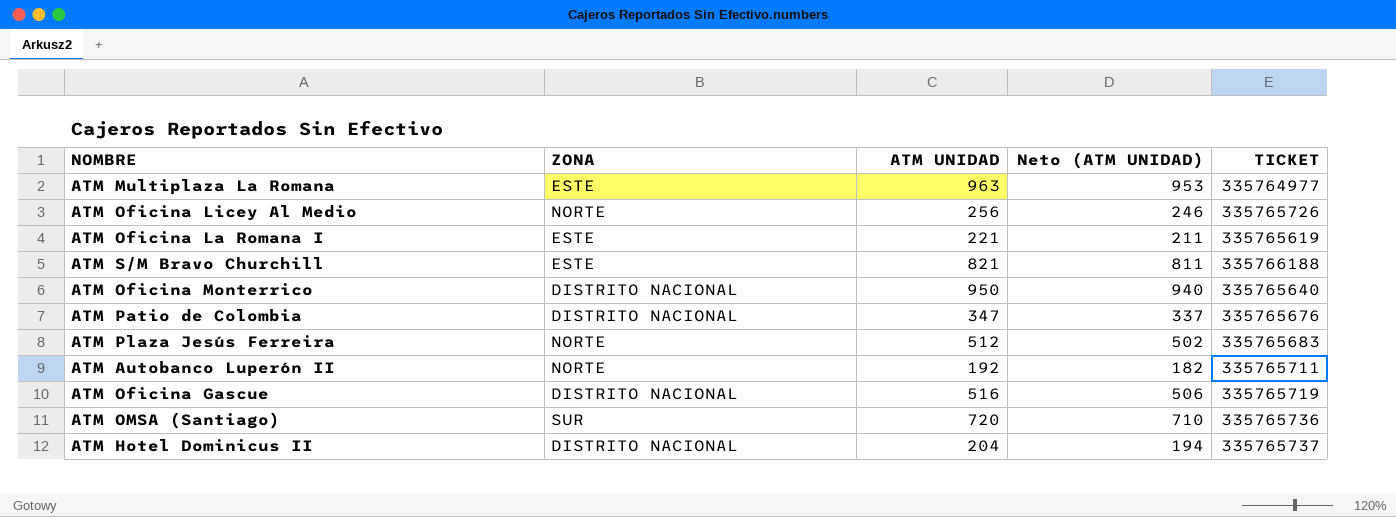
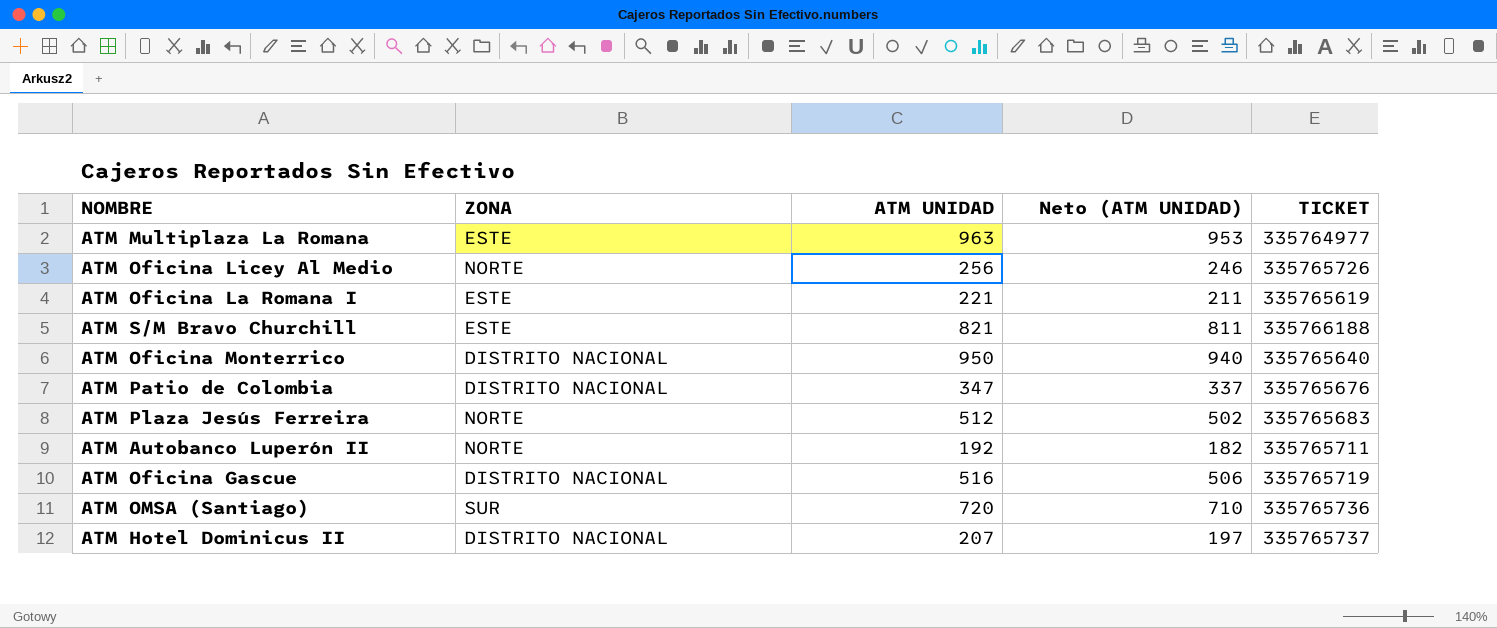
ATM Hotel Dominicus II | ATM UNIDAD: 204 -> 207
ATM Hotel Dominicus II | Neto (ATM UNIDAD): 194 -> 197

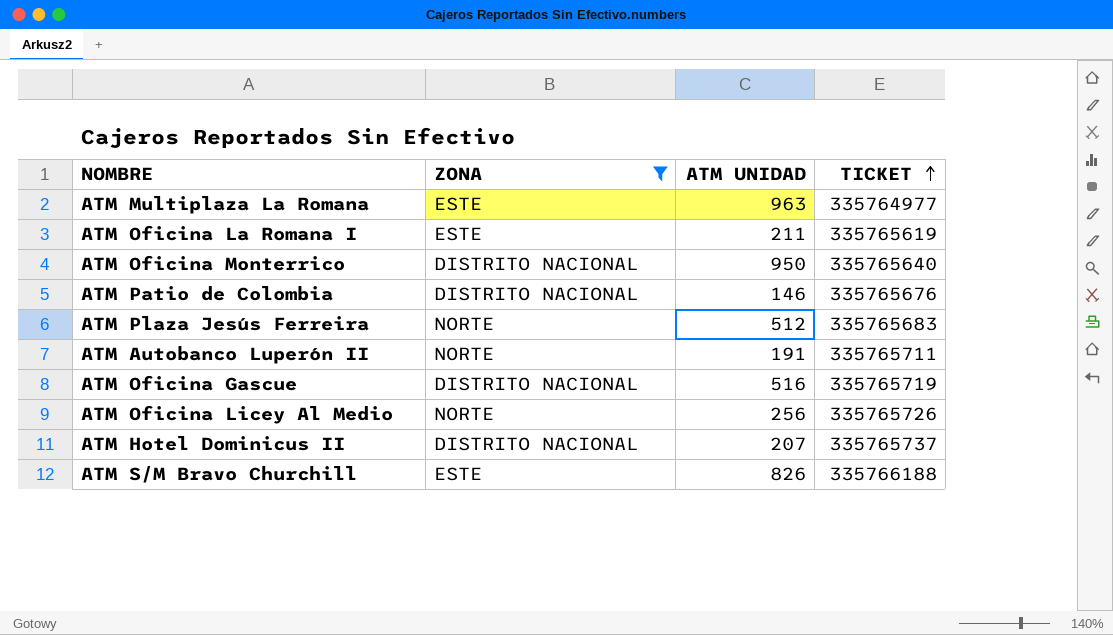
filter: none -> ZONA != SUR
row order: none -> TICKET ascending
column Neto (ATM UNIDAD) | formula: [ATM UNIDAD] - 10 -> none
ATM Oficina La Romana I | ATM UNIDAD: 221 -> 211
ATM Patio de Colombia | ATM UNIDAD: 347 -> 146
ATM Autobanco Luperón II | ATM UNIDAD: 192 -> 191
ATM S/M Bravo Churchill | ATM UNIDAD: 821 -> 826

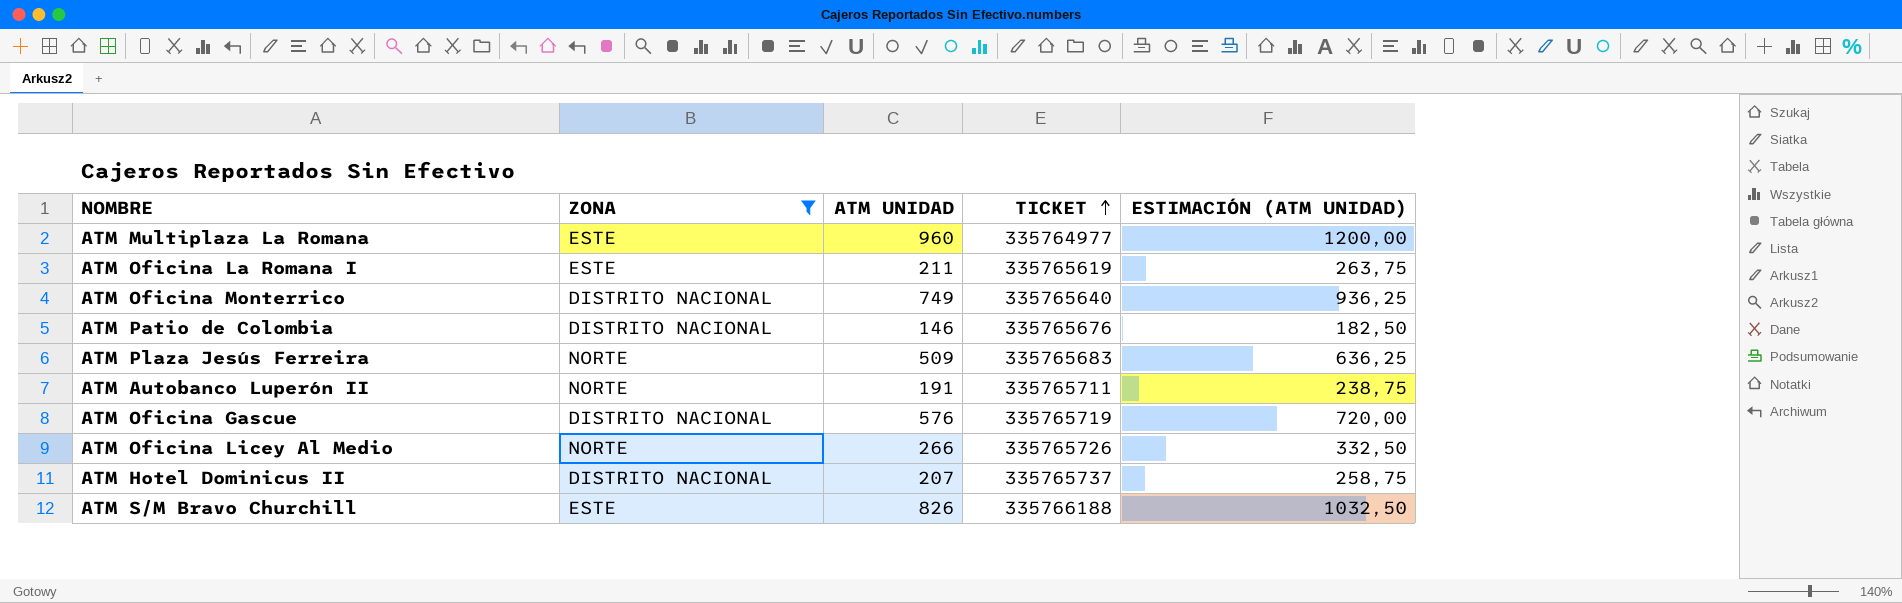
column ESTIMACIÓN (ATM UNIDAD) | formula: none -> [ATM UNIDAD] * 1,25
ATM Multiplaza La Romana | ATM UNIDAD: 963 -> 960
ATM Oficina Monterrico | ATM UNIDAD: 950 -> 749
ATM Plaza Jesús Ferreira | ATM UNIDAD: 512 -> 509
ATM Oficina Gascue | ATM UNIDAD: 516 -> 576
ATM Oficina Licey Al Medio | ATM UNIDAD: 256 -> 266

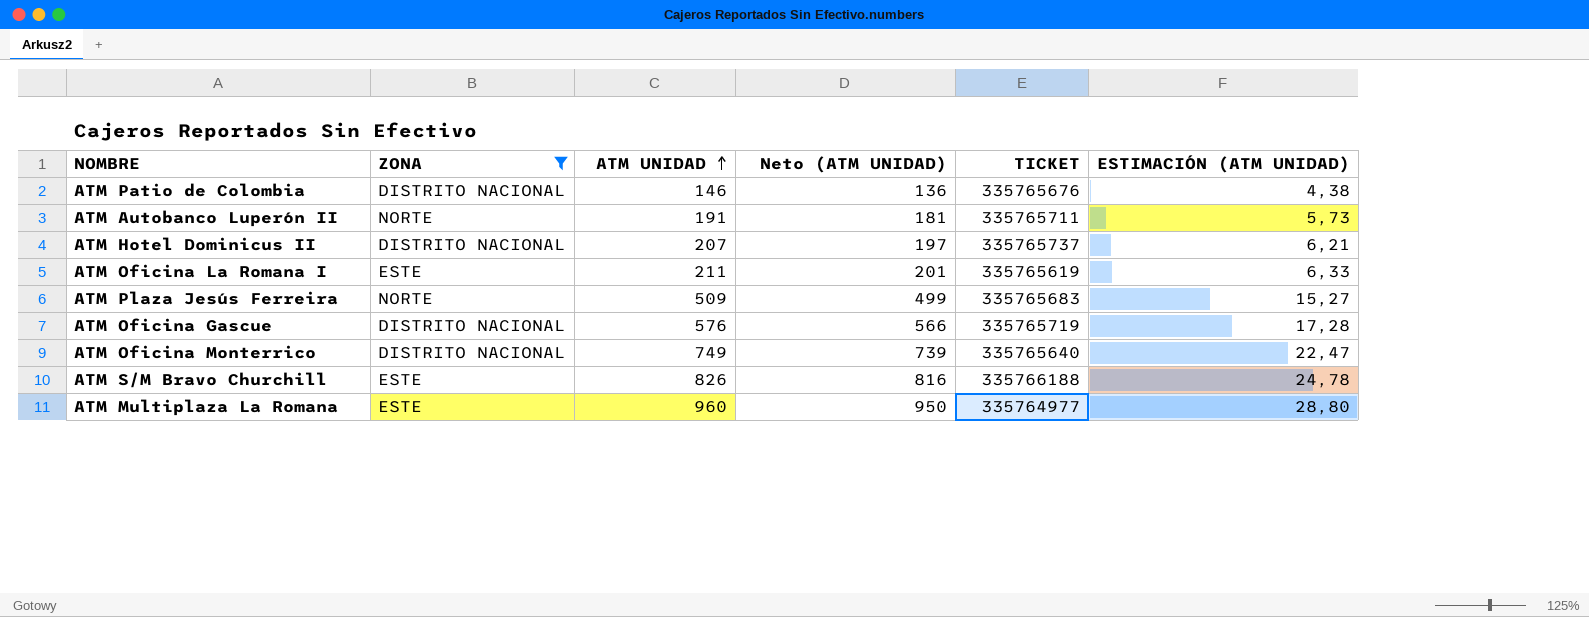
row order: TICKET ascending -> ATM UNIDAD ascending
column Neto (ATM UNIDAD) | formula: none -> [ATM UNIDAD] - 10
column ESTIMACIÓN (ATM UNIDAD) | formula: [ATM UNIDAD] * 1,25 -> [ATM UNIDAD] * 0,03
row ATM Oficina Licey Al Medio: NORTE | 266 | 335765726 | 332,50 -> none

